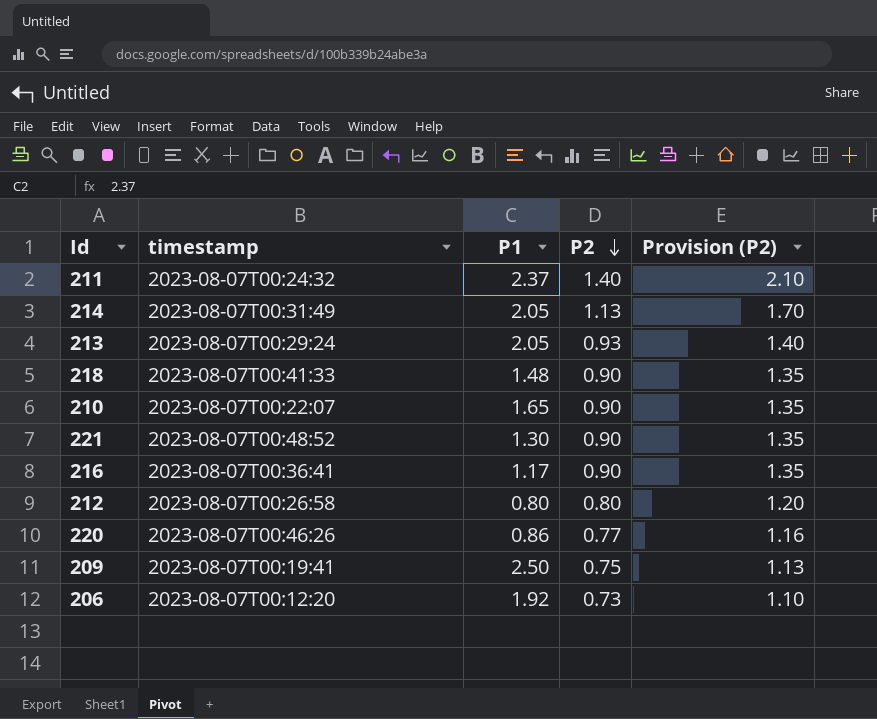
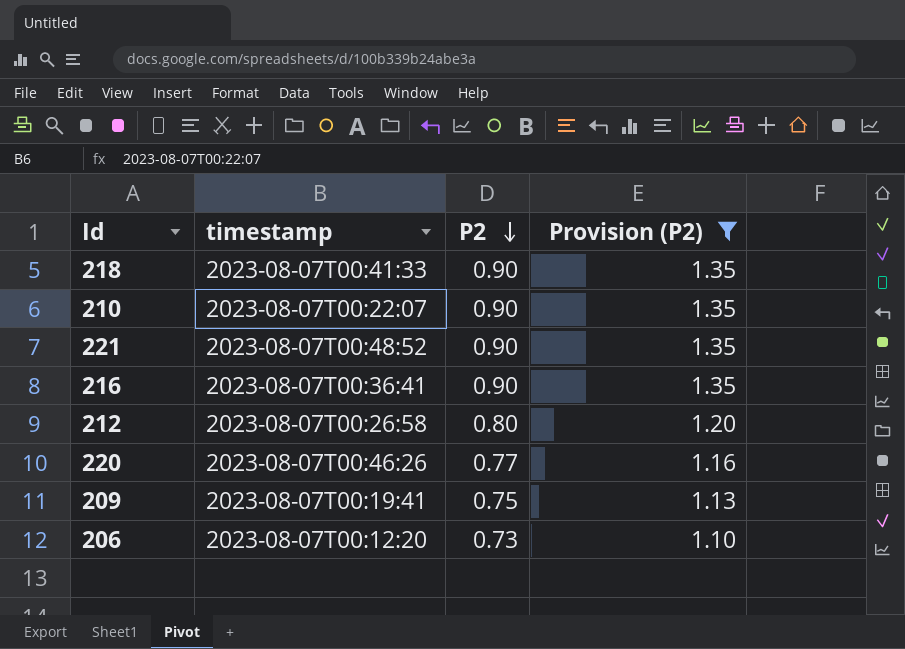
filter: none -> Provision (P2) <= 1.35
column P1 | position: 3 -> none

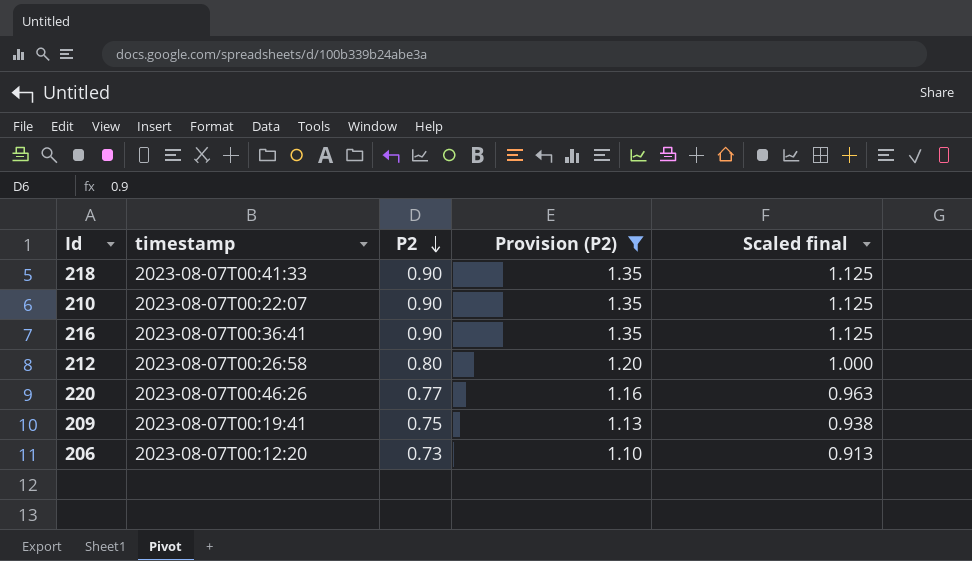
column Scaled final | formula: none -> [P2] * 1.25
row 221: 2023-08-07T00:48:52 | 0.90 | 1.35 -> none

